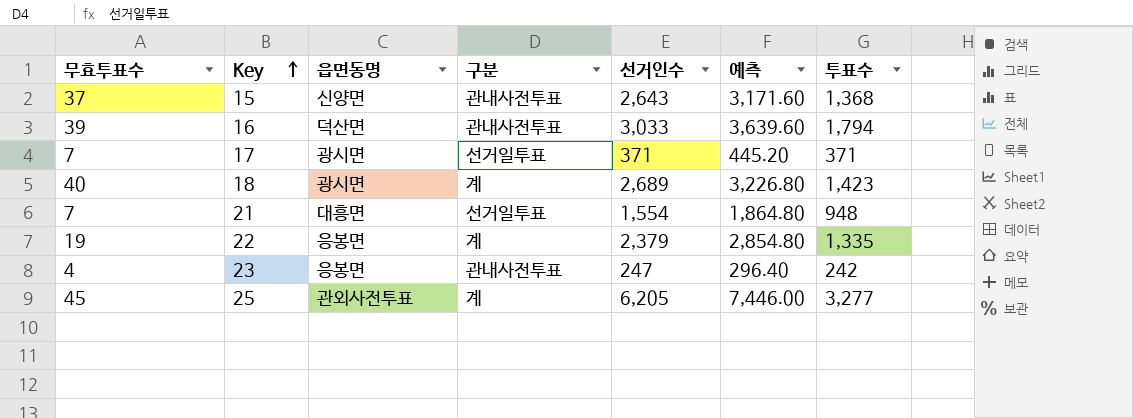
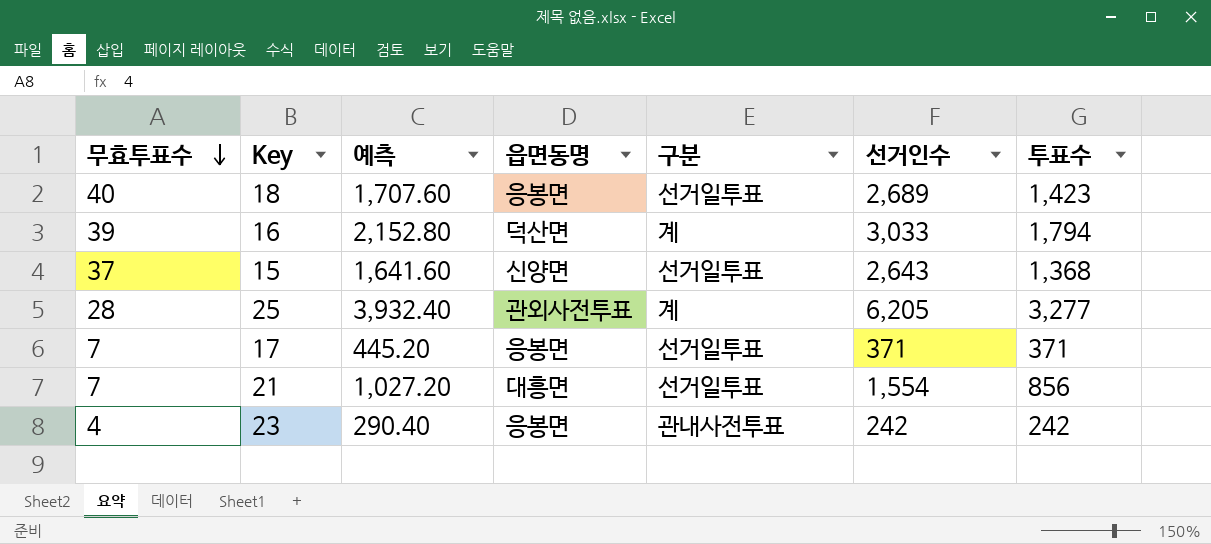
row order: Key ascending -> 무효투표수 descending
column 예측 | formula: [선거인수] * 1.2 -> [투표수] * 1.2
column 예측 | position: 6 -> 3
row 22: 19 | 응봉면 | 계 | 2,379 | 2,854.80 | 1,335 -> none
18 | 읍면동명: 광시면 -> 응봉면
18 | 구분: 계 -> 선거일투표
16 | 구분: 관내사전투표 -> 계
15 | 구분: 관내사전투표 -> 선거일투표
25 | 무효투표수: 45 -> 28
17 | 읍면동명: 광시면 -> 응봉면
21 | 투표수: 948 -> 856
23 | 선거인수: 247 -> 242

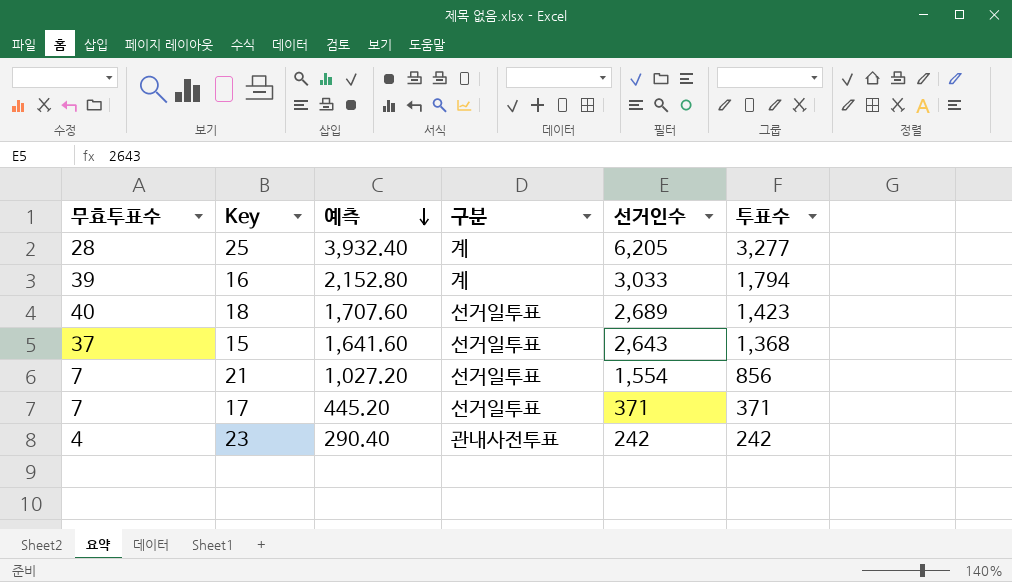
row order: 무효투표수 descending -> 예측 descending
column 읍면동명 | position: 4 -> none

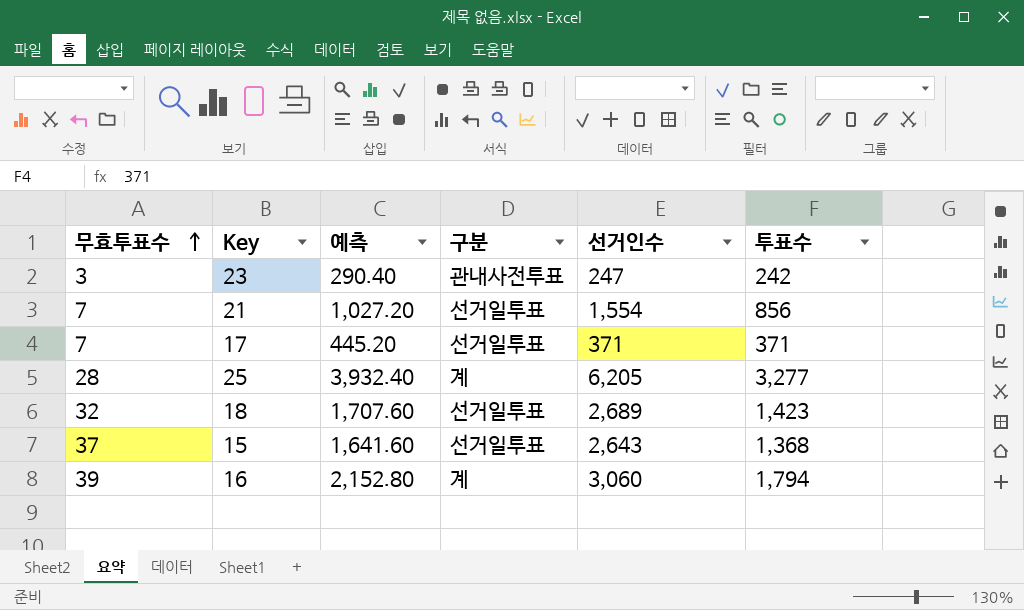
row order: 예측 descending -> 무효투표수 ascending
23 | 무효투표수: 4 -> 3
23 | 선거인수: 242 -> 247
18 | 무효투표수: 40 -> 32
16 | 선거인수: 3,033 -> 3,060

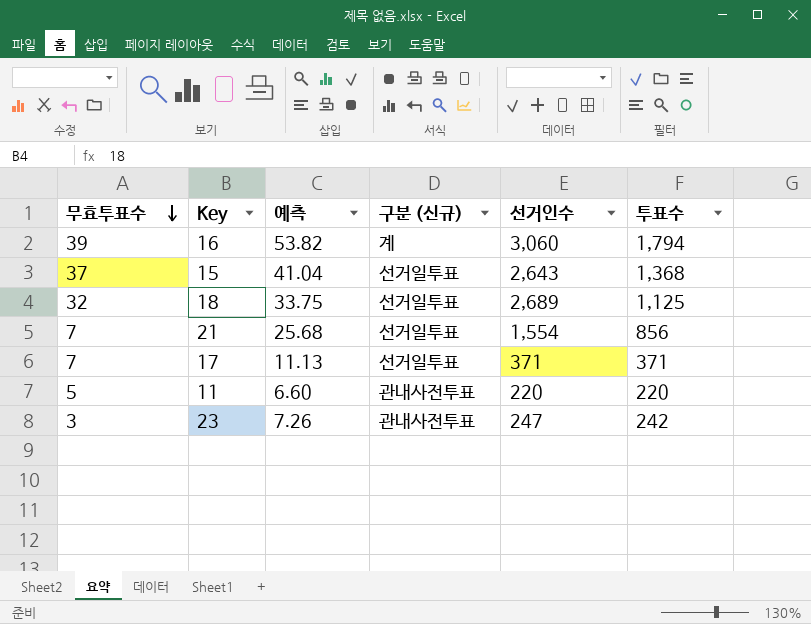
row order: 무효투표수 ascending -> 무효투표수 descending
column 예측 | formula: [투표수] * 1.2 -> [투표수] * 0.03
column name: 구분 -> 구분 (신규)
row 25: 28 | 3,932.40 | 계 | 6,205 | 3,277 -> none
18 | 투표수: 1,423 -> 1,125
row 11: none -> 5 | 6.60 | 관내사전투표 | 220 | 220

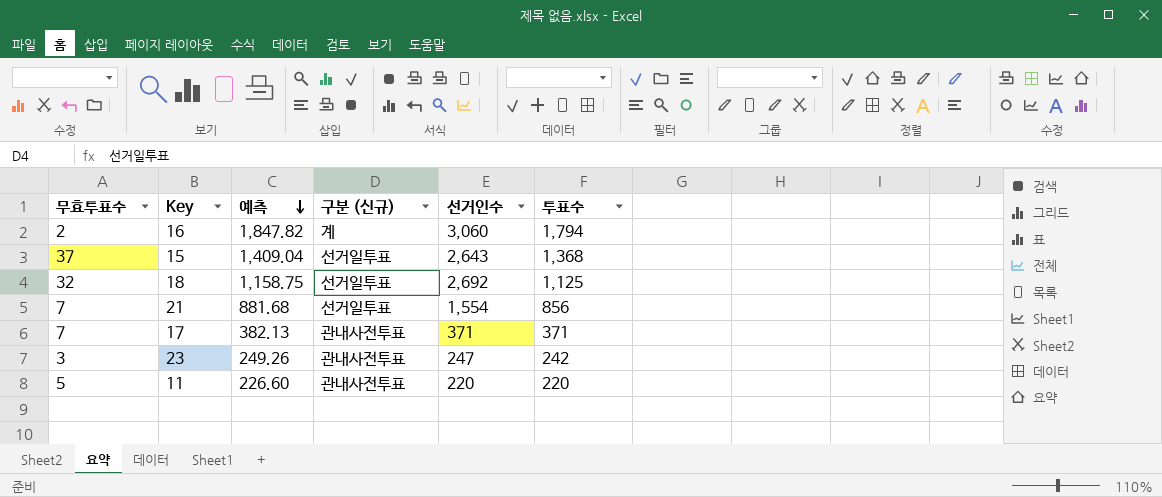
row order: 무효투표수 descending -> 예측 descending
column 예측 | formula: [투표수] * 0.03 -> [투표수] * 1.03
16 | 무효투표수: 39 -> 2
18 | 선거인수: 2,689 -> 2,692
17 | 구분 (신규): 선거일투표 -> 관내사전투표

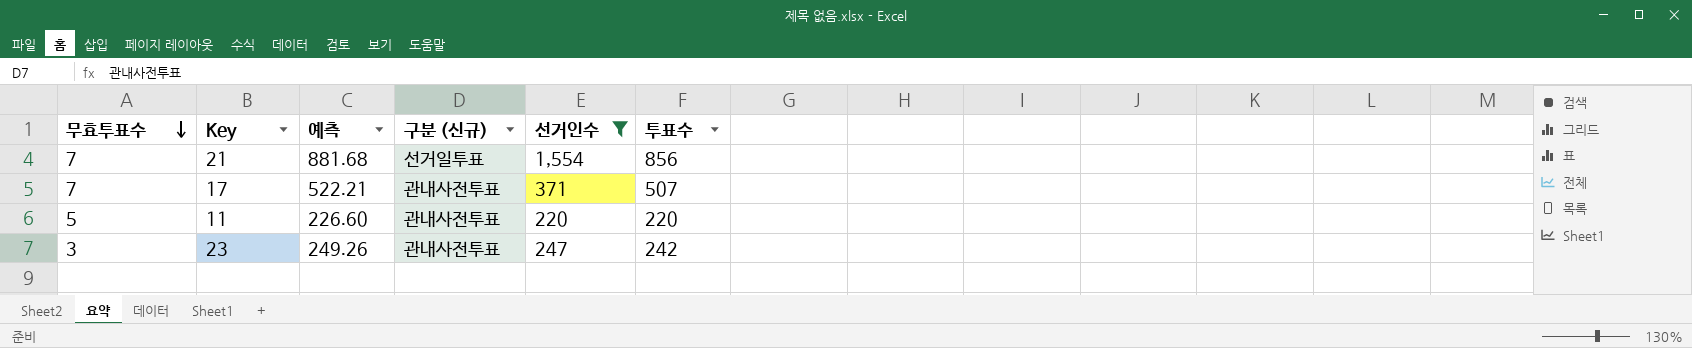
filter: none -> 선거인수 <= 1,554
row order: 예측 descending -> 무효투표수 descending
17 | 예측: 382.13 -> 522.21
17 | 투표수: 371 -> 507

